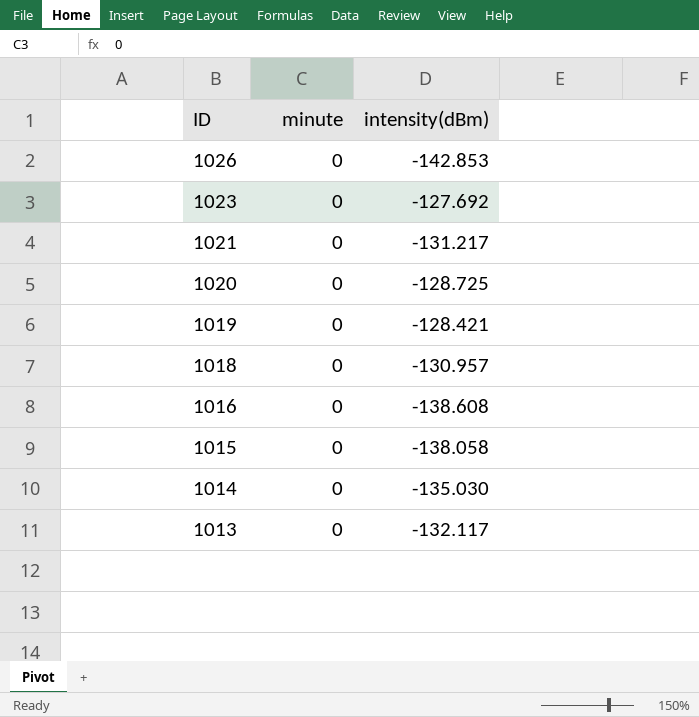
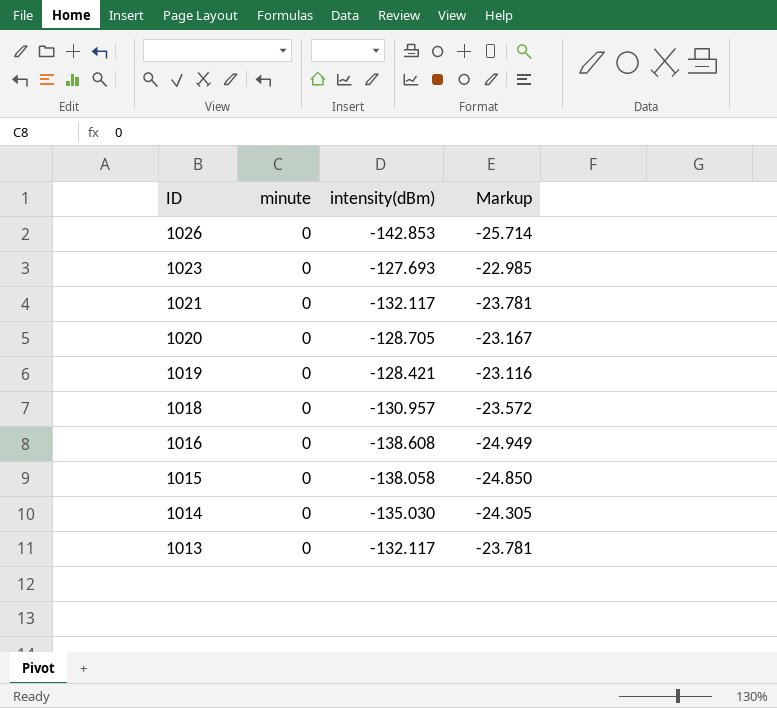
column Markup | formula: none -> [intensity(dBm)] * 0.18
1023 | intensity(dBm): -127.692 -> -127.693
1021 | intensity(dBm): -131.217 -> -132.117
1020 | intensity(dBm): -128.725 -> -128.705

